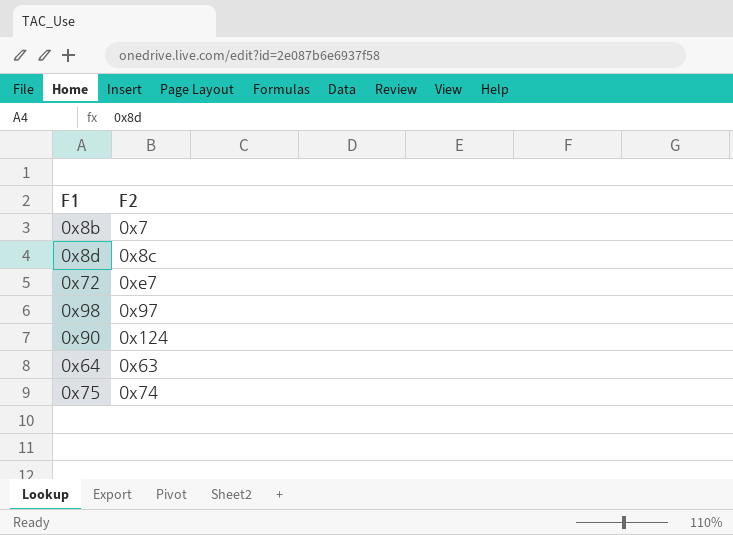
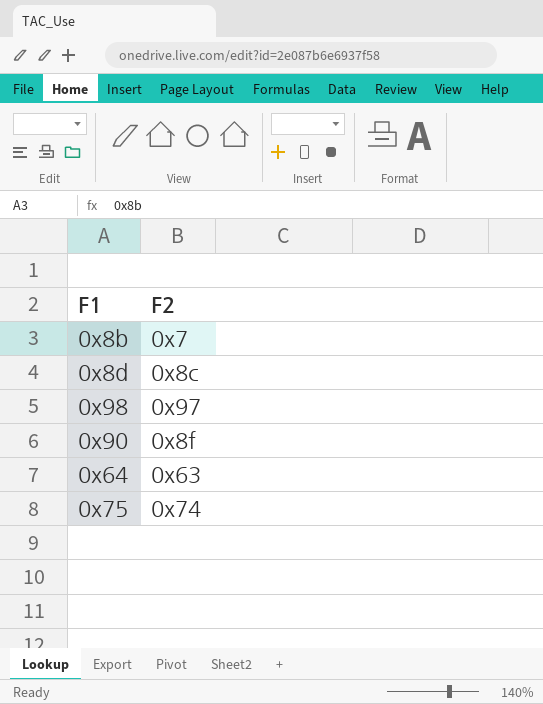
row 0x72: 0xe7 -> none
0x90 | F2: 0x124 -> 0x8f

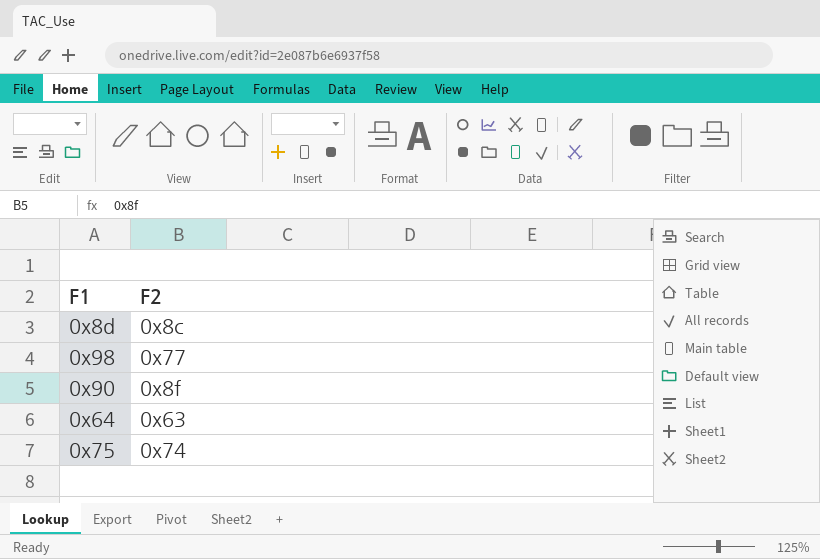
row 0x8b: 0x7 -> none
0x98 | F2: 0x97 -> 0x77

